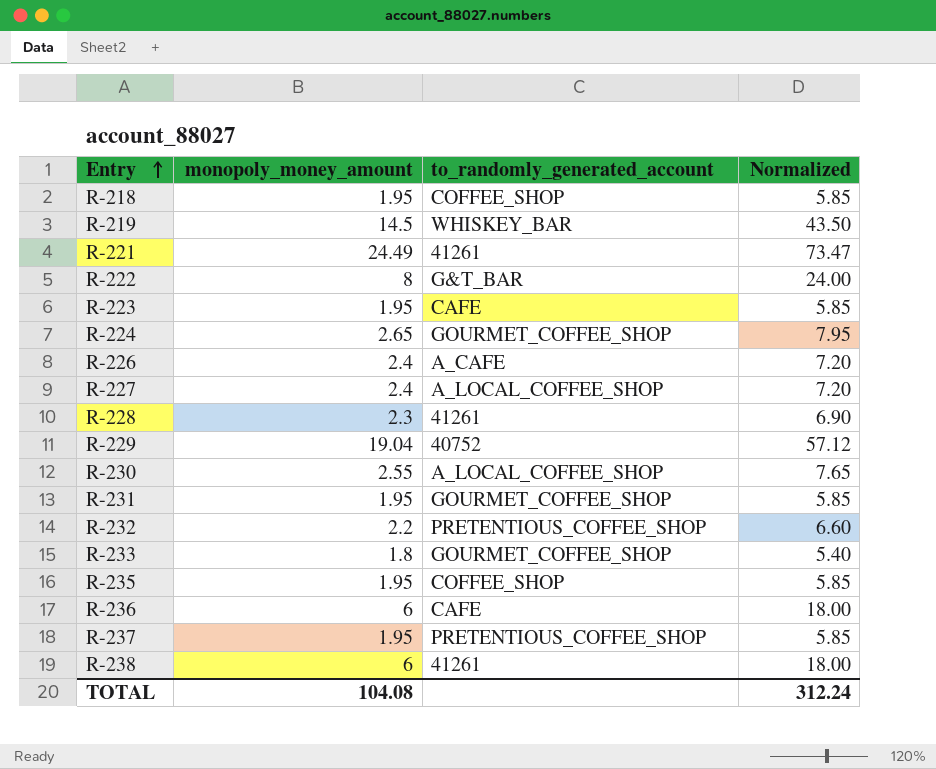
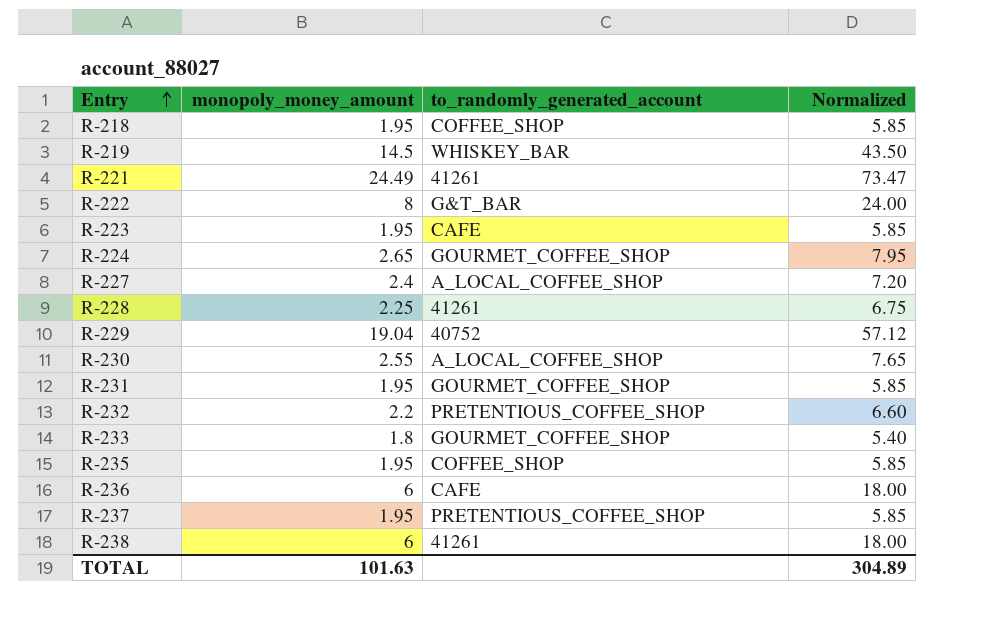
row R-226: 2.4 | A_CAFE | 7.20 -> none
R-228 | monopoly_money_amount: 2.3 -> 2.25
R-228 | Normalized: 6.90 -> 6.75
TOTAL | monopoly_money_amount: 104.08 -> 101.63
TOTAL | Normalized: 312.24 -> 304.89

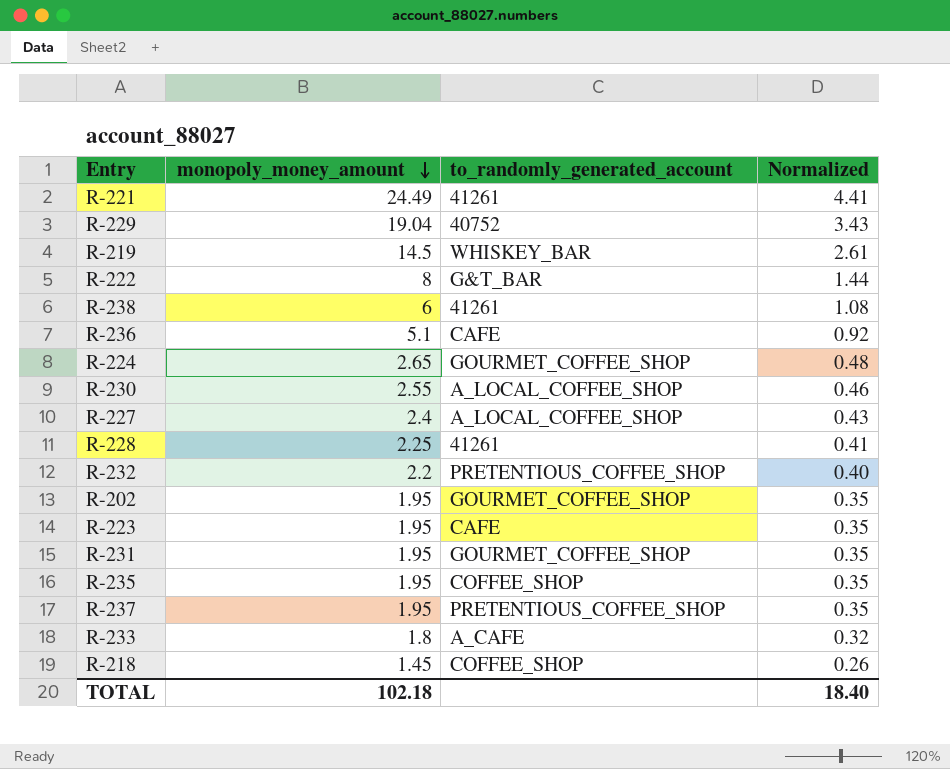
row order: Entry ascending -> monopoly_money_amount descending
column Normalized | formula: [monopoly_money_amount] * 3 -> [monopoly_money_amount] * 0.18
R-236 | monopoly_money_amount: 6 -> 5.1
row R-202: none -> 1.95 | GOURMET_COFFEE_SHOP | 0.35
R-233 | to_randomly_generated_account: GOURMET_COFFEE_SHOP -> A_CAFE
R-218 | monopoly_money_amount: 1.95 -> 1.45
TOTAL | monopoly_money_amount: 101.63 -> 102.18
TOTAL | Normalized: 304.89 -> 18.40

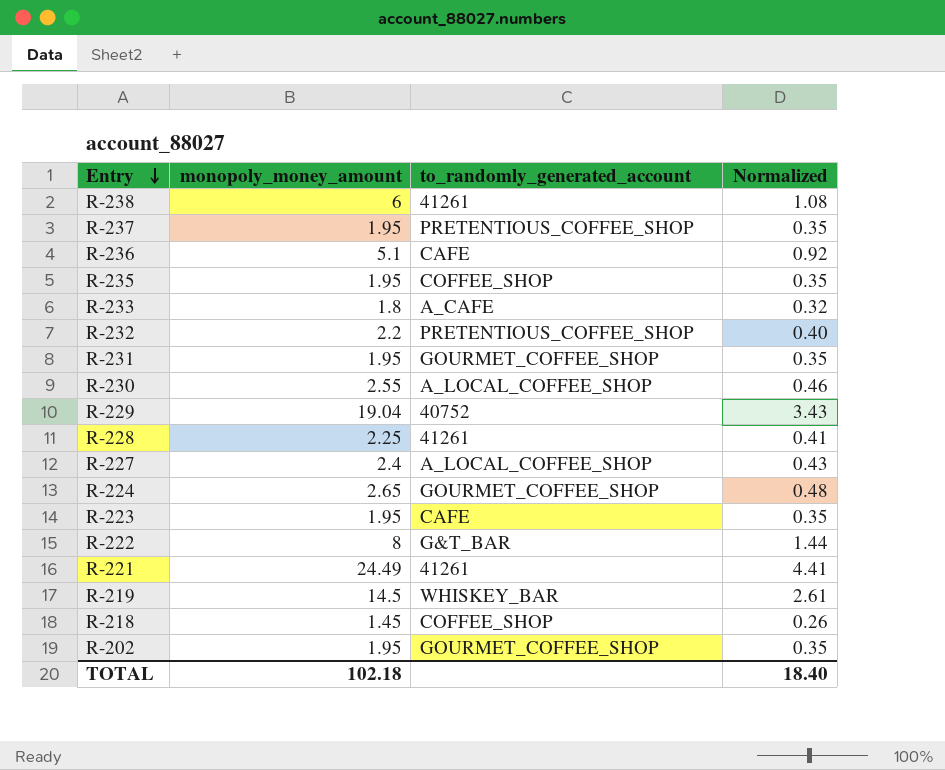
row order: monopoly_money_amount descending -> Entry descending

